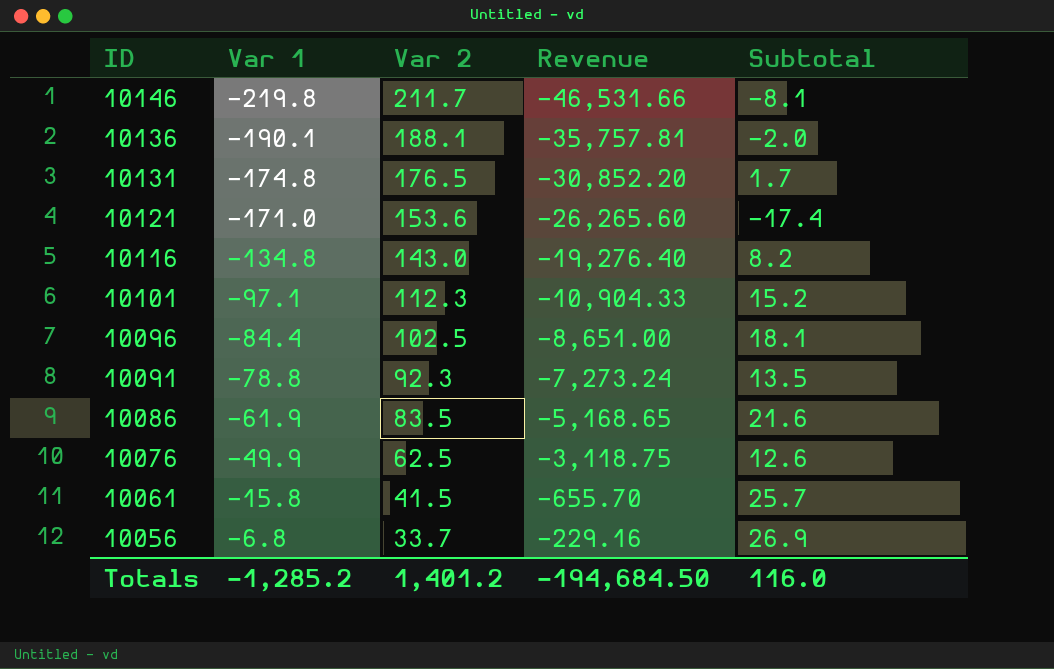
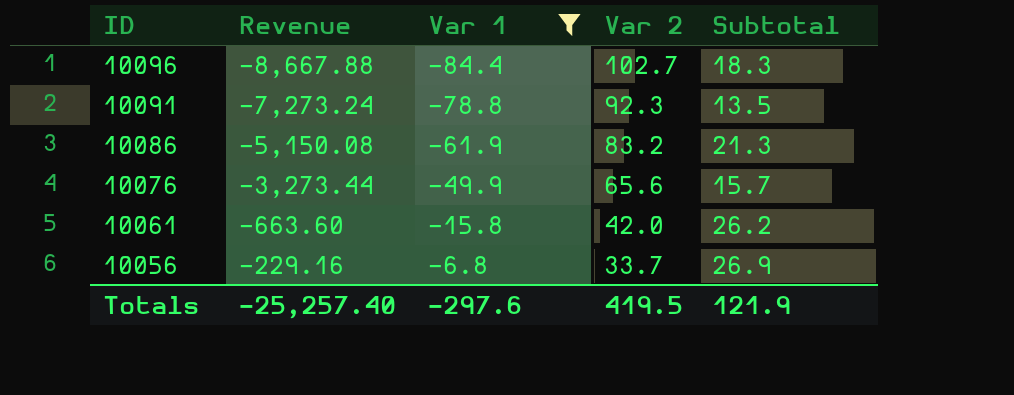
filter: none -> Var 1 >= -84.4
column Revenue | position: 4 -> 2
10096 | Revenue: -8,651.00 -> -8,667.88
10096 | Var 2: 102.5 -> 102.7
10096 | Subtotal: 18.1 -> 18.3
10086 | Revenue: -5,168.65 -> -5,150.08
10086 | Var 2: 83.5 -> 83.2
10086 | Subtotal: 21.6 -> 21.3
10076 | Revenue: -3,118.75 -> -3,273.44
10076 | Var 2: 62.5 -> 65.6
10076 | Subtotal: 12.6 -> 15.7
10061 | Revenue: -655.70 -> -663.60
10061 | Var 2: 41.5 -> 42.0
10061 | Subtotal: 25.7 -> 26.2
Totals | Revenue: -194,684.50 -> -25,257.40
Totals | Var 1: -1,285.2 -> -297.6
Totals | Var 2: 1,401.2 -> 419.5
Totals | Subtotal: 116.0 -> 121.9

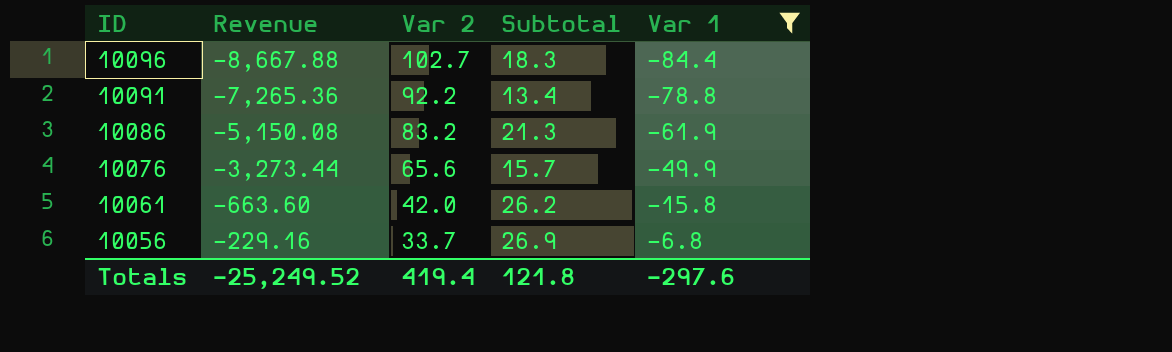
column Var 1 | position: 3 -> 5
10091 | Revenue: -7,273.24 -> -7,265.36
10091 | Var 2: 92.3 -> 92.2
10091 | Subtotal: 13.5 -> 13.4
Totals | Revenue: -25,257.40 -> -25,249.52
Totals | Var 2: 419.5 -> 419.4
Totals | Subtotal: 121.9 -> 121.8

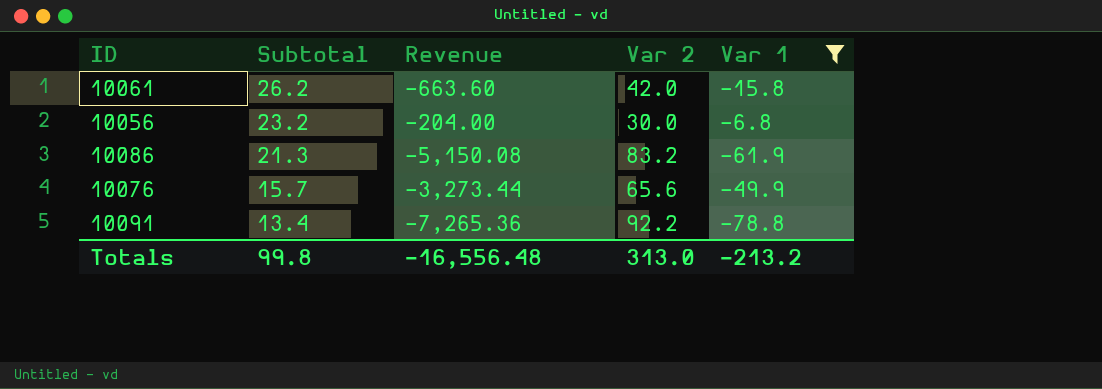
row order: ID descending -> Subtotal descending
column Subtotal | position: 4 -> 2
row 10096: -8,667.88 | 102.7 | 18.3 | -84.4 -> none
10056 | Subtotal: 26.9 -> 23.2
10056 | Revenue: -229.16 -> -204.00
10056 | Var 2: 33.7 -> 30.0
Totals | Subtotal: 121.8 -> 99.8
Totals | Revenue: -25,249.52 -> -16,556.48
Totals | Var 2: 419.4 -> 313.0
Totals | Var 1: -297.6 -> -213.2

